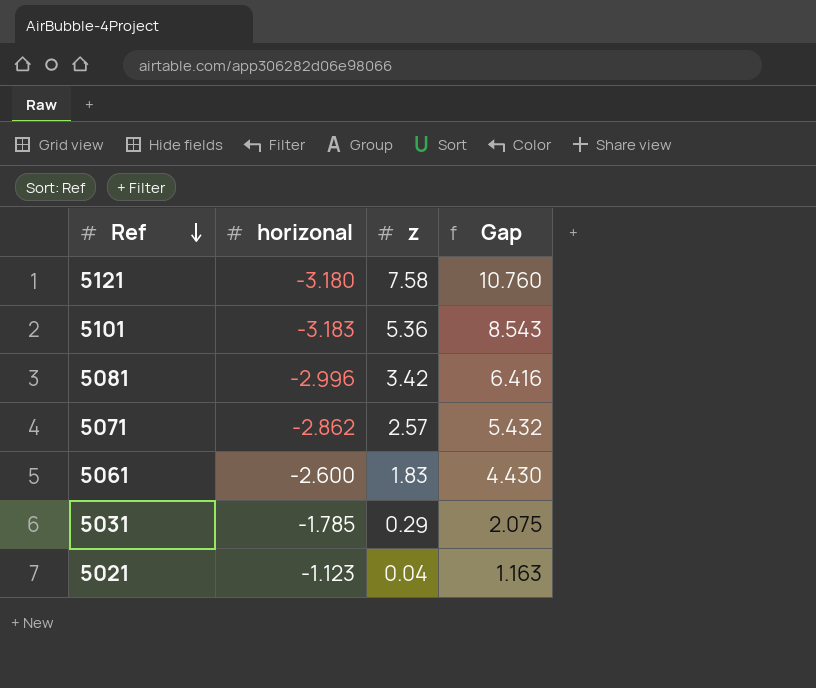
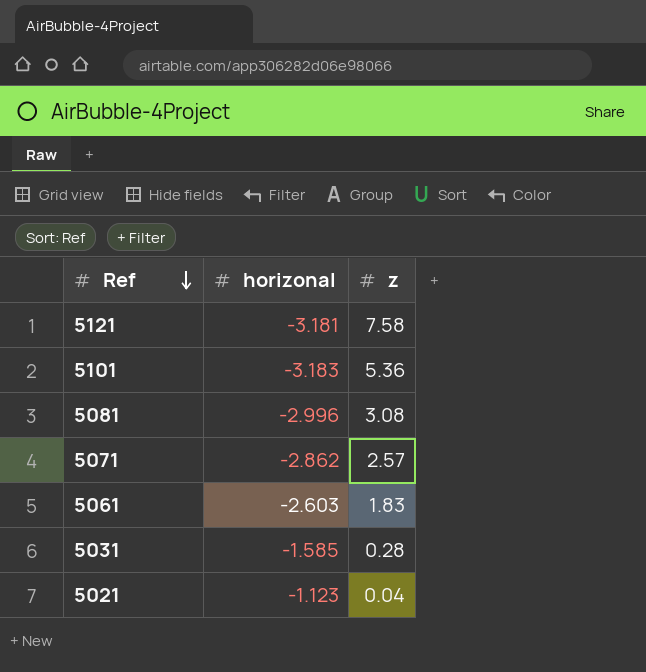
column Gap | formula: [z] - [horizonal] -> none
5121 | horizonal: -3.180 -> -3.181
5081 | z: 3.42 -> 3.08
5061 | horizonal: -2.600 -> -2.603
5031 | horizonal: -1.785 -> -1.585
5031 | z: 0.29 -> 0.28

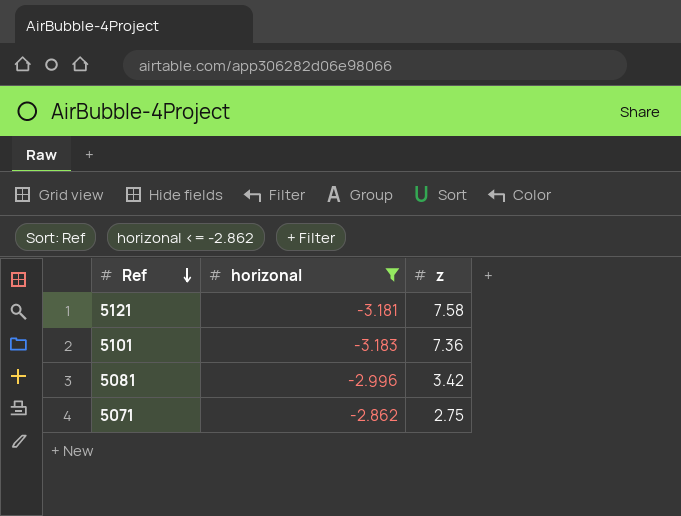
filter: none -> horizonal <= -2.862
5101 | z: 5.36 -> 7.36
5081 | z: 3.08 -> 3.42
5071 | z: 2.57 -> 2.75

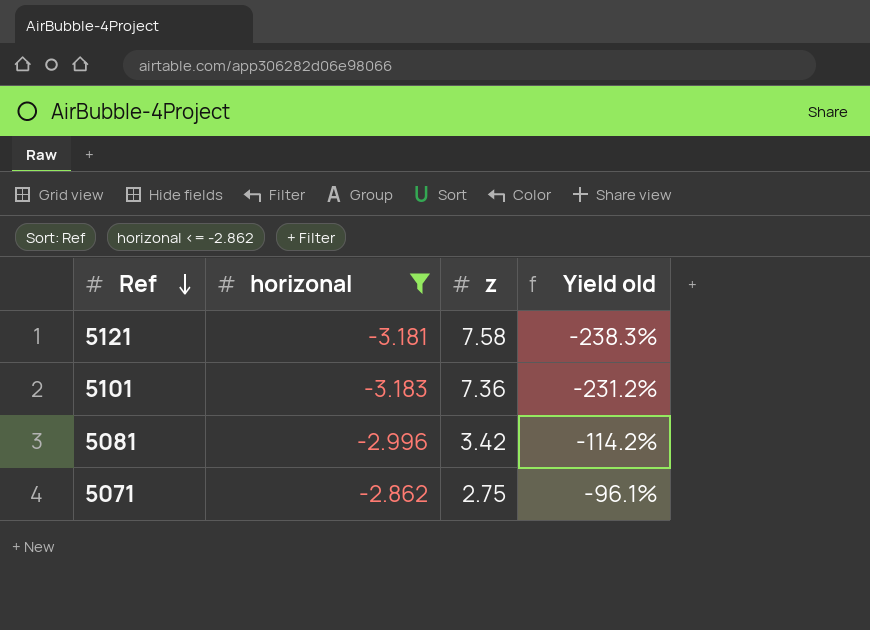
column Yield old | formula: none -> [z] / [horizonal]

